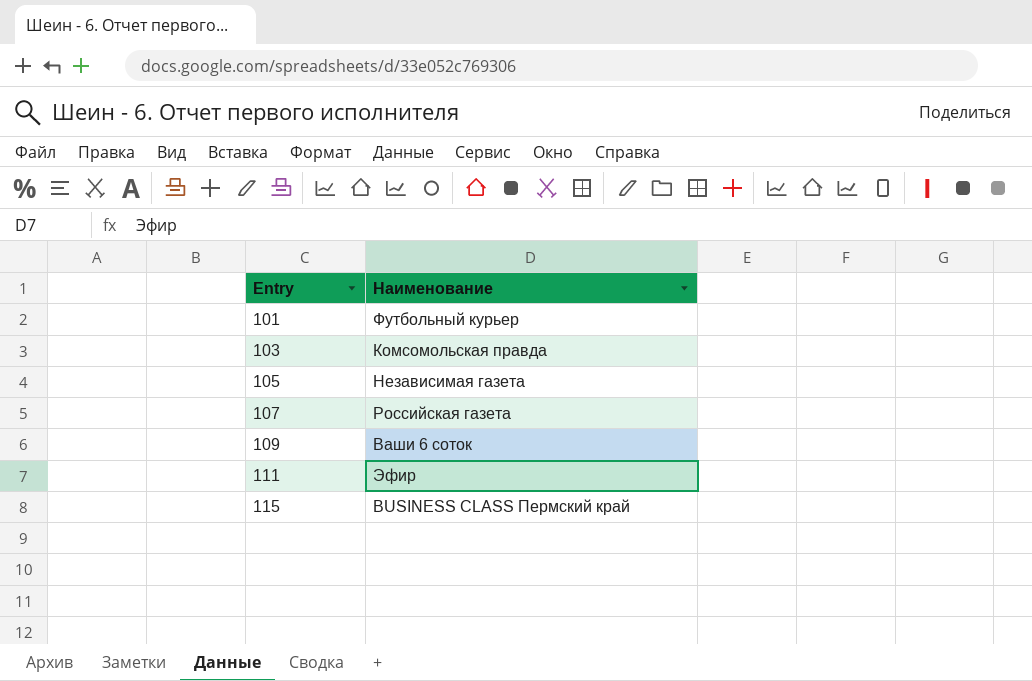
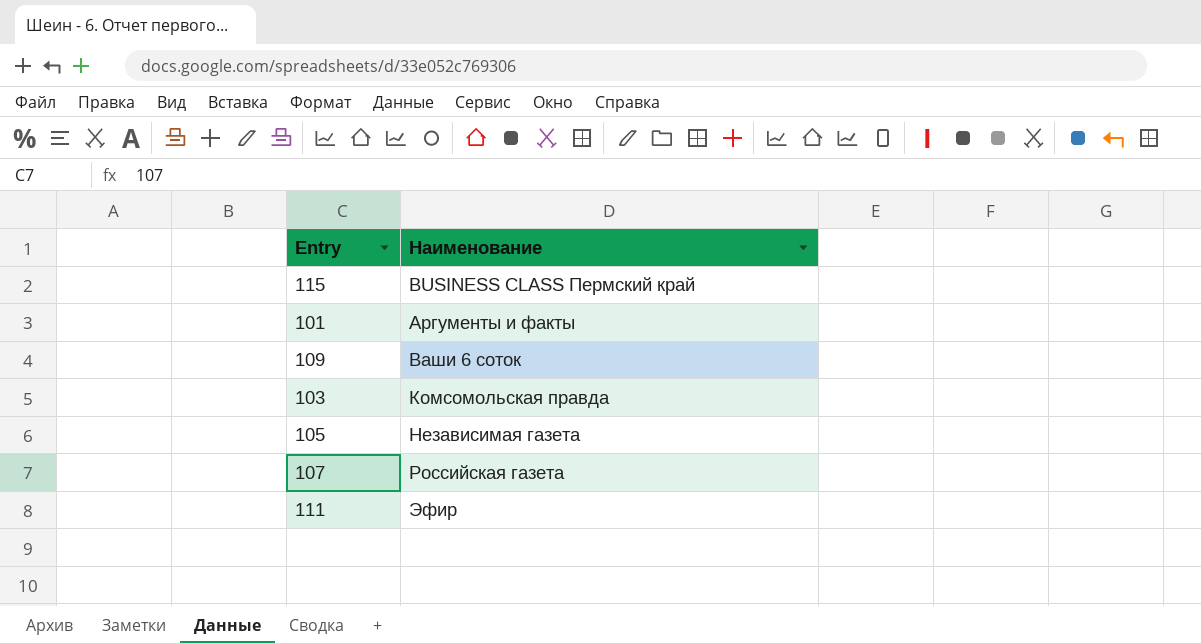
row order: Entry ascending -> Наименование ascending
101 | Наименование: Футбольный курьер -> Аргументы и факты

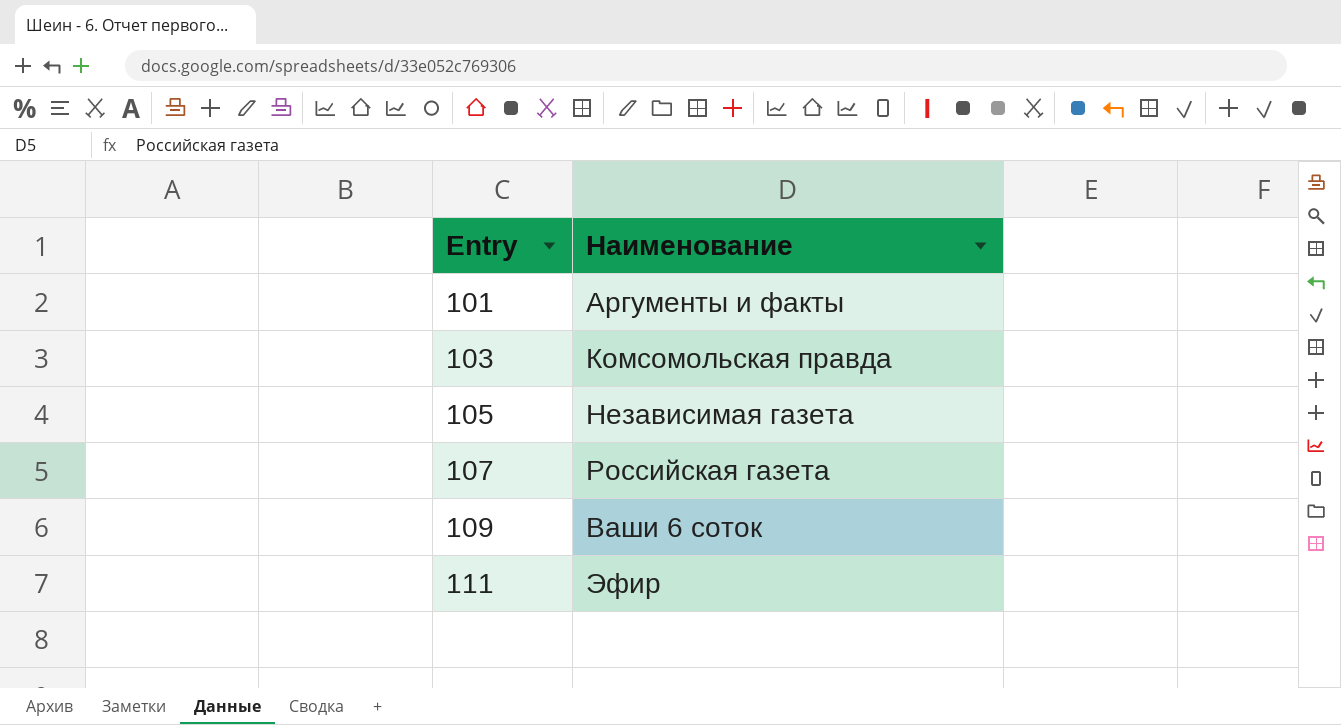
row order: Наименование ascending -> Entry ascending
row 115: BUSINESS CLASS Пермский край -> none

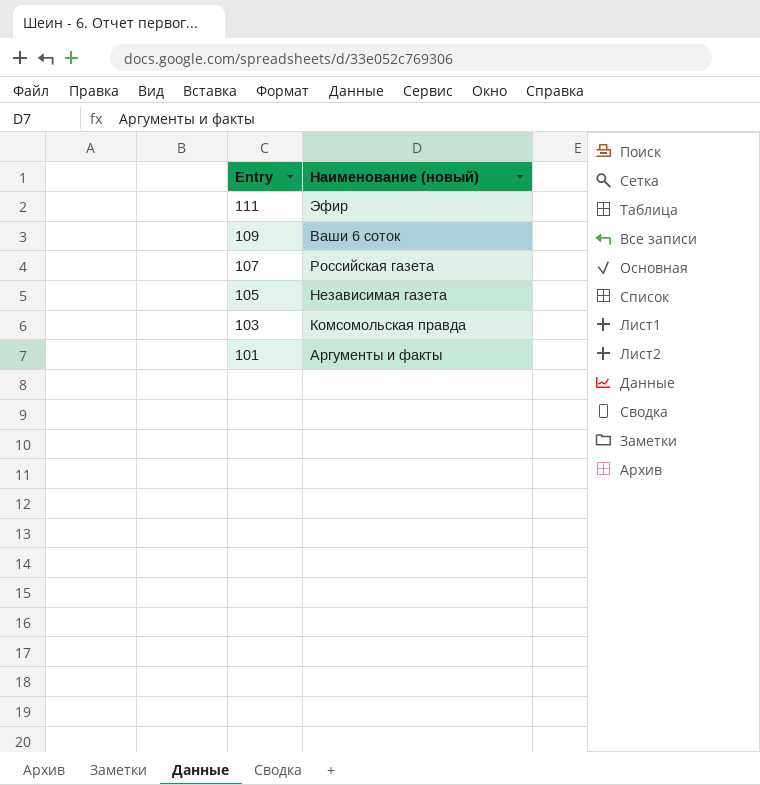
row order: Entry ascending -> Entry descending
column name: Наименование -> Наименование (новый)

